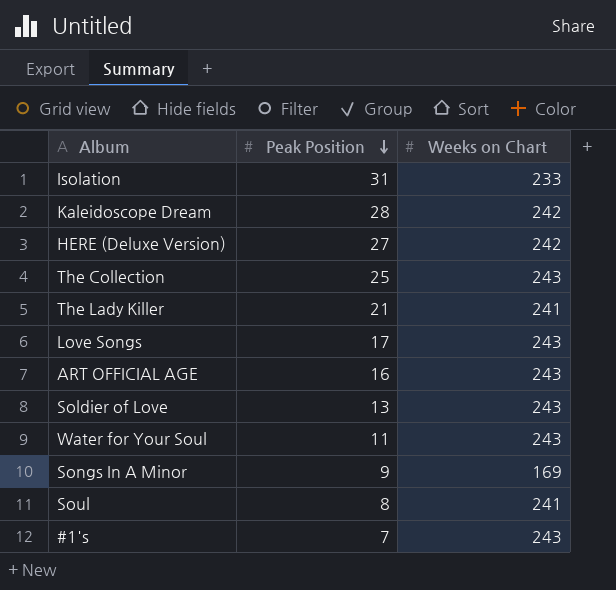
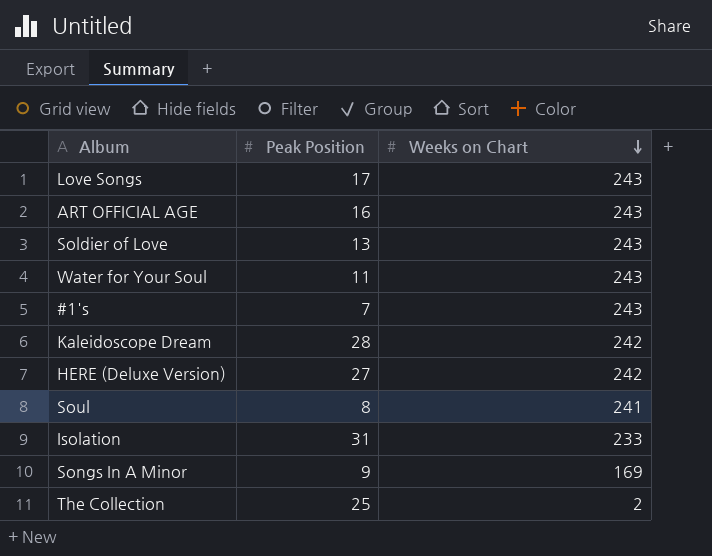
row order: Peak Position descending -> Weeks on Chart descending
row The Lady Killer: 21 | 241 -> none
The Collection | Weeks on Chart: 243 -> 2

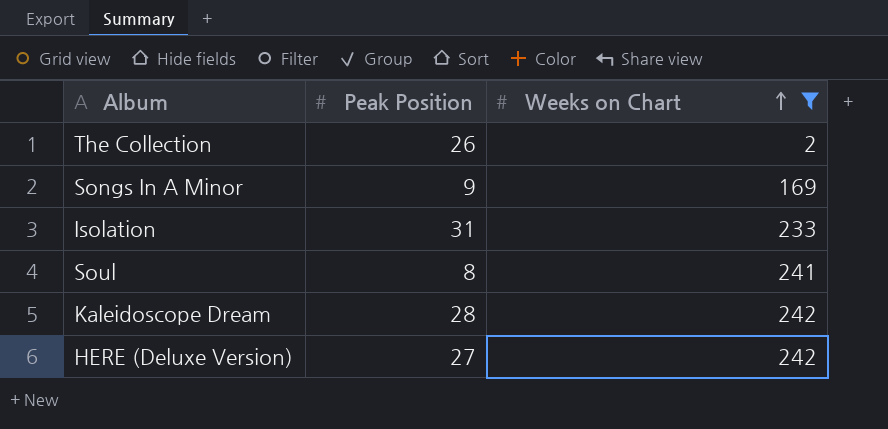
filter: none -> Weeks on Chart != 243
row order: Weeks on Chart descending -> Weeks on Chart ascending
The Collection | Peak Position: 25 -> 26

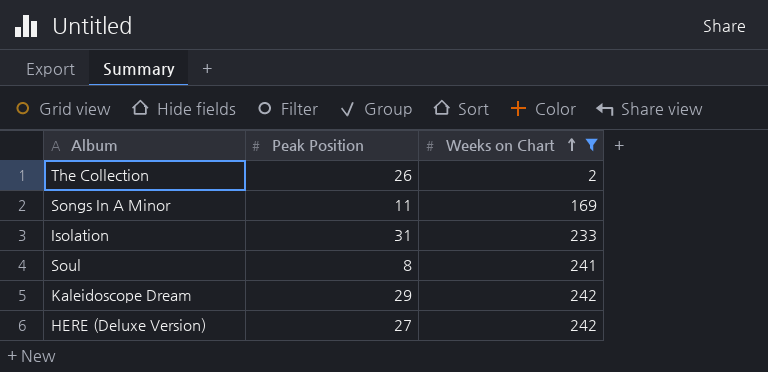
Songs In A Minor | Peak Position: 9 -> 11
Kaleidoscope Dream | Peak Position: 28 -> 29

